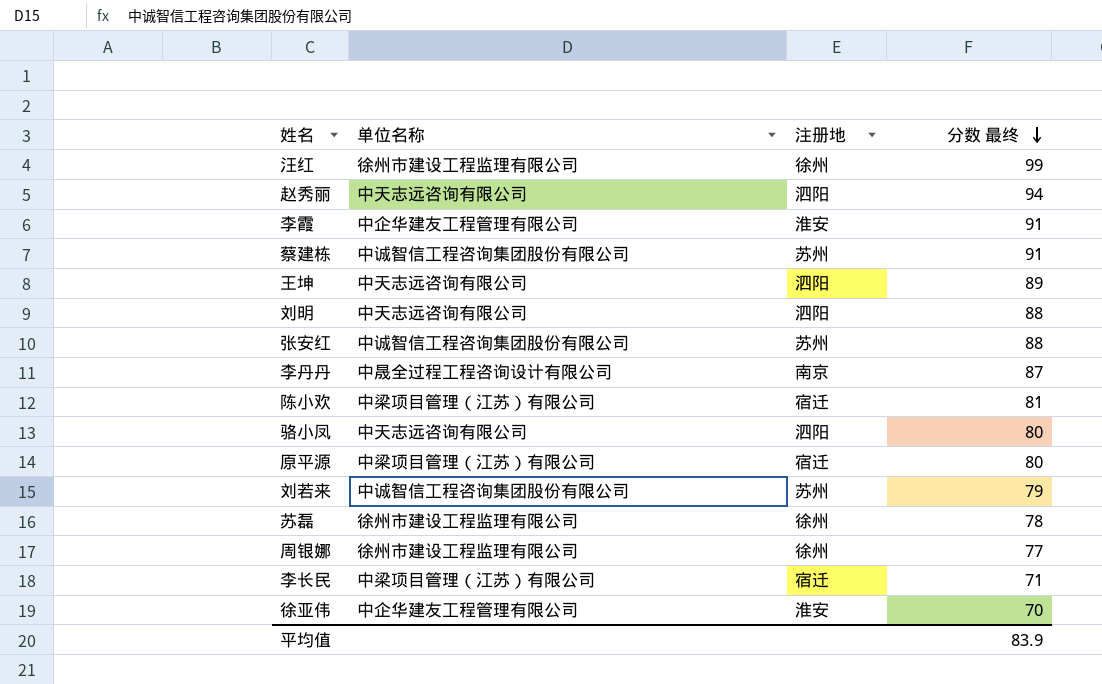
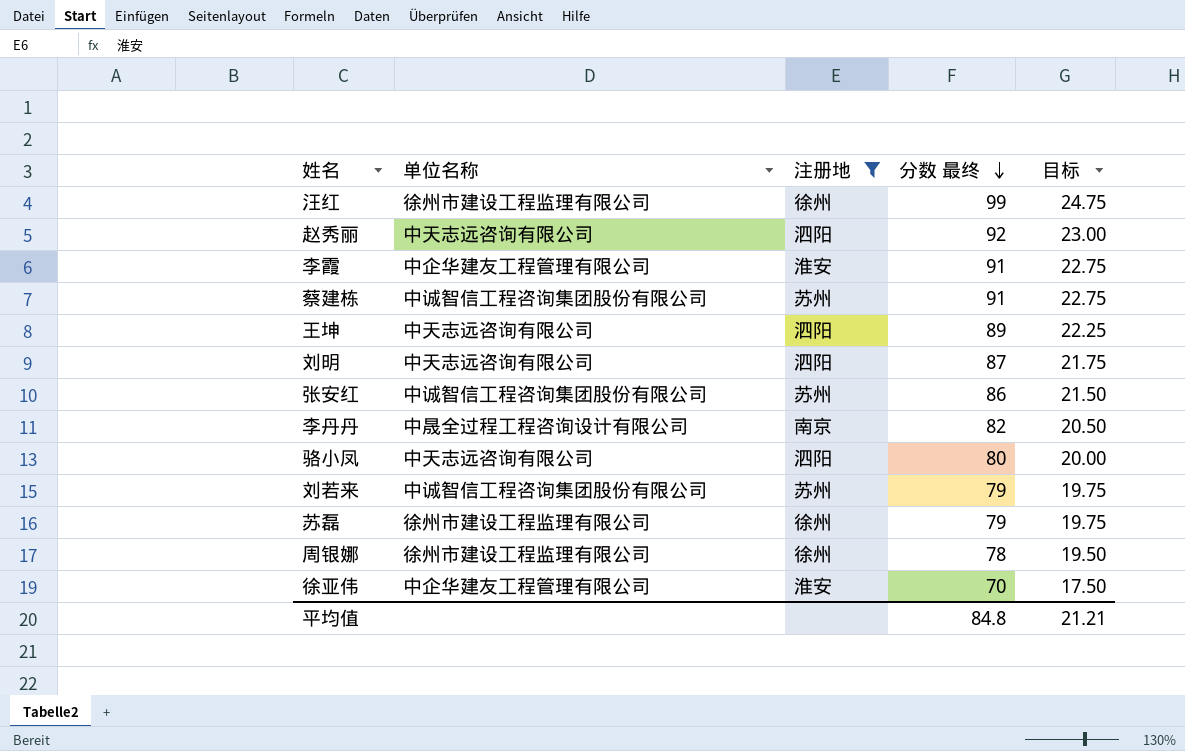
filter: none -> 注册地 != 宿迁
column 目标 | formula: none -> [分数 最终] * 0.25
赵秀丽 | 分数 最终: 94 -> 92
刘明 | 分数 最终: 88 -> 87
张安红 | 分数 最终: 88 -> 86
李丹丹 | 分数 最终: 87 -> 82
苏磊 | 分数 最终: 78 -> 79
周银娜 | 分数 最终: 77 -> 78
平均值 | 分数 最终: 83.9 -> 84.8

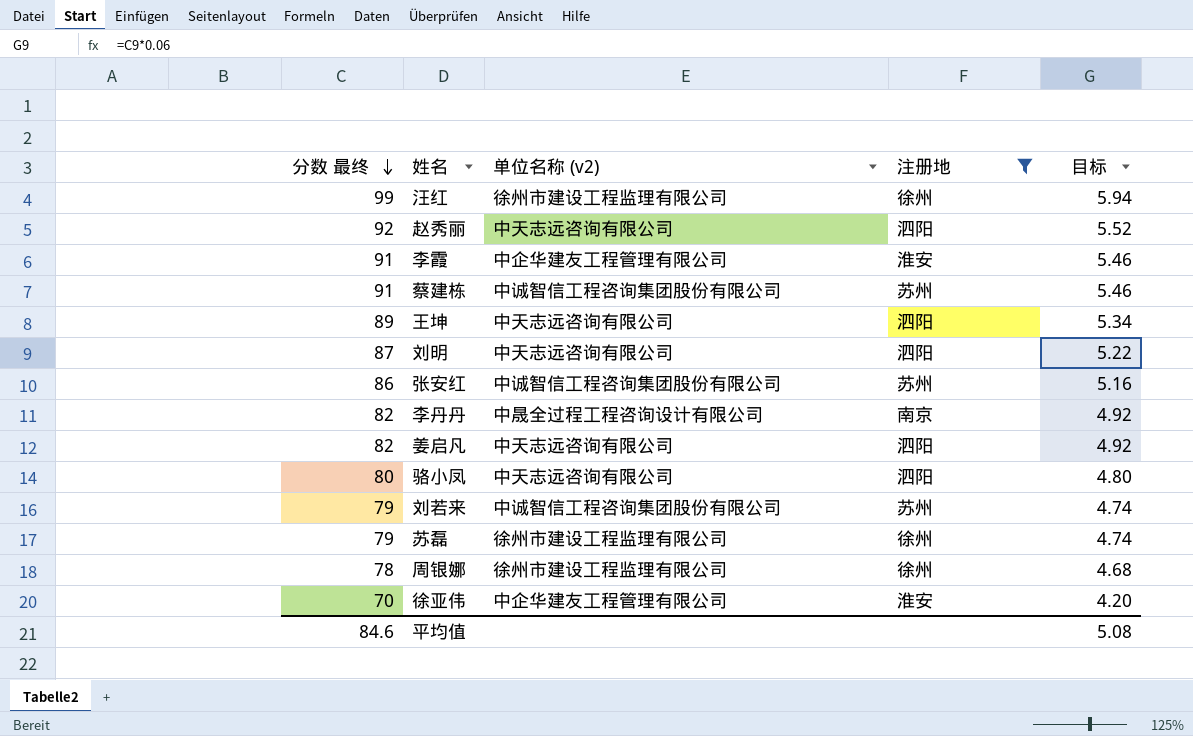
column 分数 最终 | position: 4 -> 1
column name: 单位名称 -> 单位名称 (v2)
column 目标 | formula: [分数 最终] * 0.25 -> [分数 最终] * 0.06
row 姜启凡: none -> 82 | 中天志远咨询有限公司 | 泗阳 | 4.92
平均值 | 分数 最终: 84.8 -> 84.6
平均值 | 目标: 21.21 -> 5.08

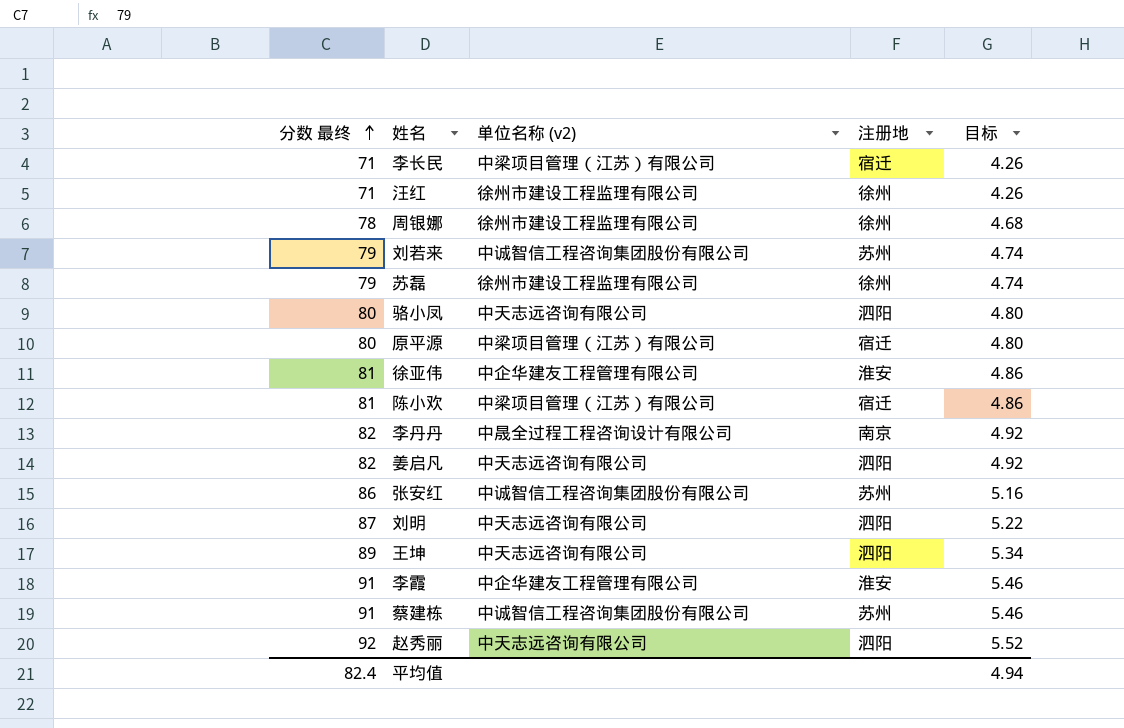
filter: 注册地 != 宿迁 -> none
row order: 分数 最终 descending -> 分数 最终 ascending
汪红 | 分数 最终: 99 -> 71
汪红 | 目标: 5.94 -> 4.26
徐亚伟 | 分数 最终: 70 -> 81
徐亚伟 | 目标: 4.20 -> 4.86
平均值 | 分数 最终: 84.6 -> 82.4
平均值 | 目标: 5.08 -> 4.94

